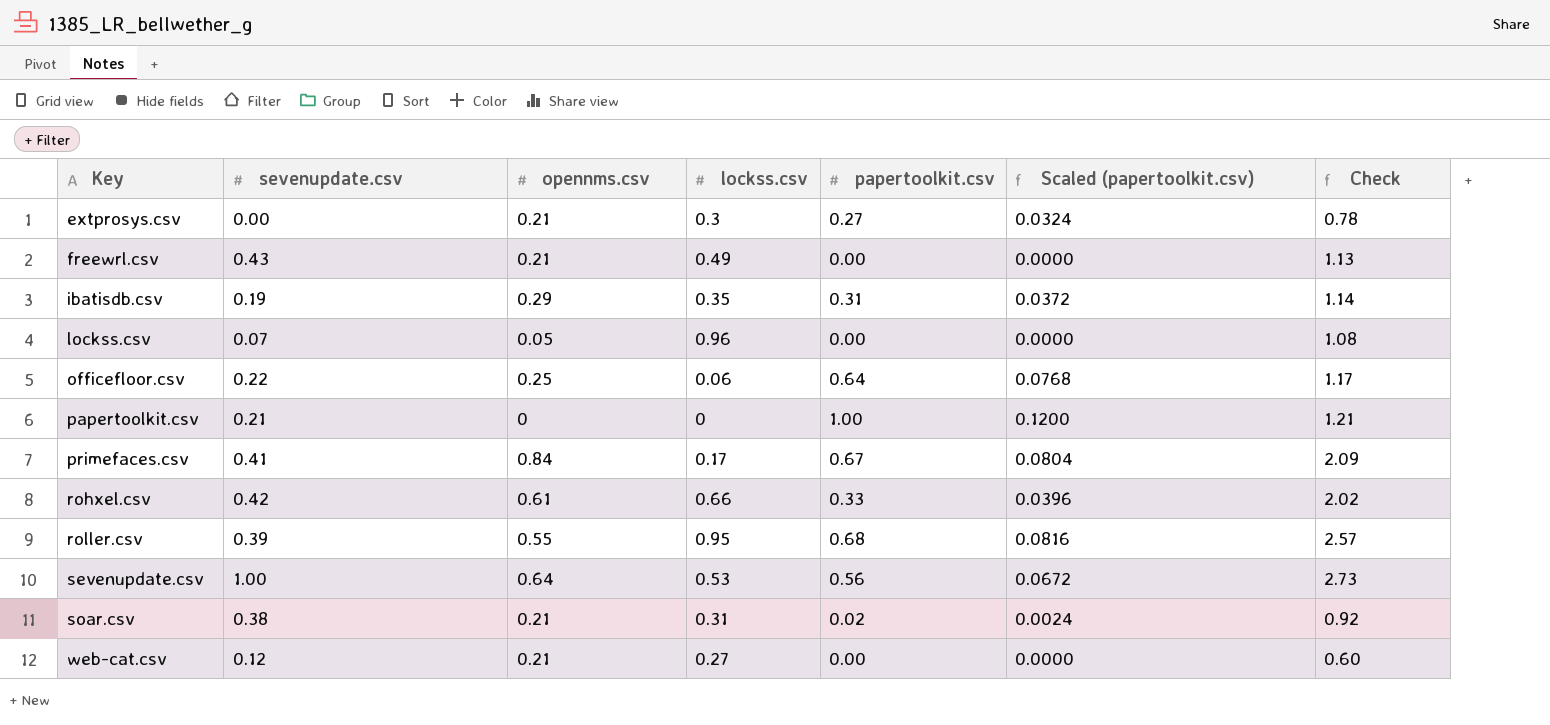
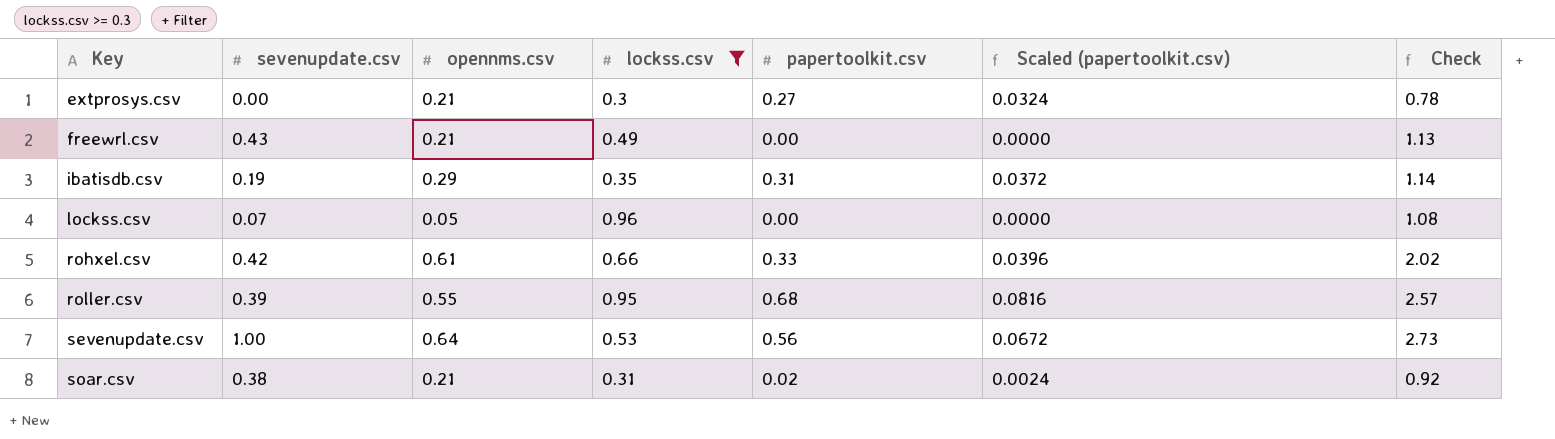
filter: none -> lockss.csv >= 0.3

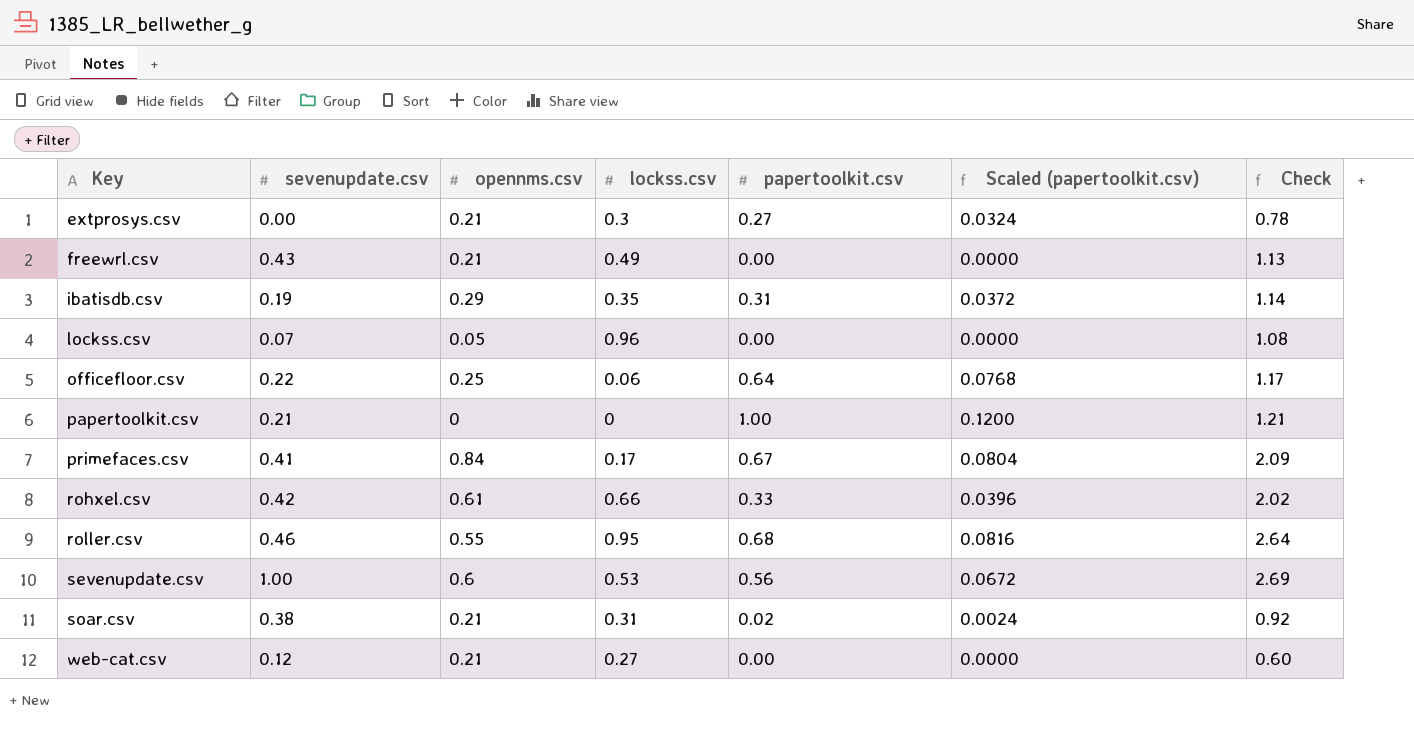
filter: lockss.csv >= 0.3 -> none
roller.csv | sevenupdate.csv: 0.39 -> 0.46
roller.csv | Check: 2.57 -> 2.64
sevenupdate.csv | opennms.csv: 0.64 -> 0.6
sevenupdate.csv | Check: 2.73 -> 2.69

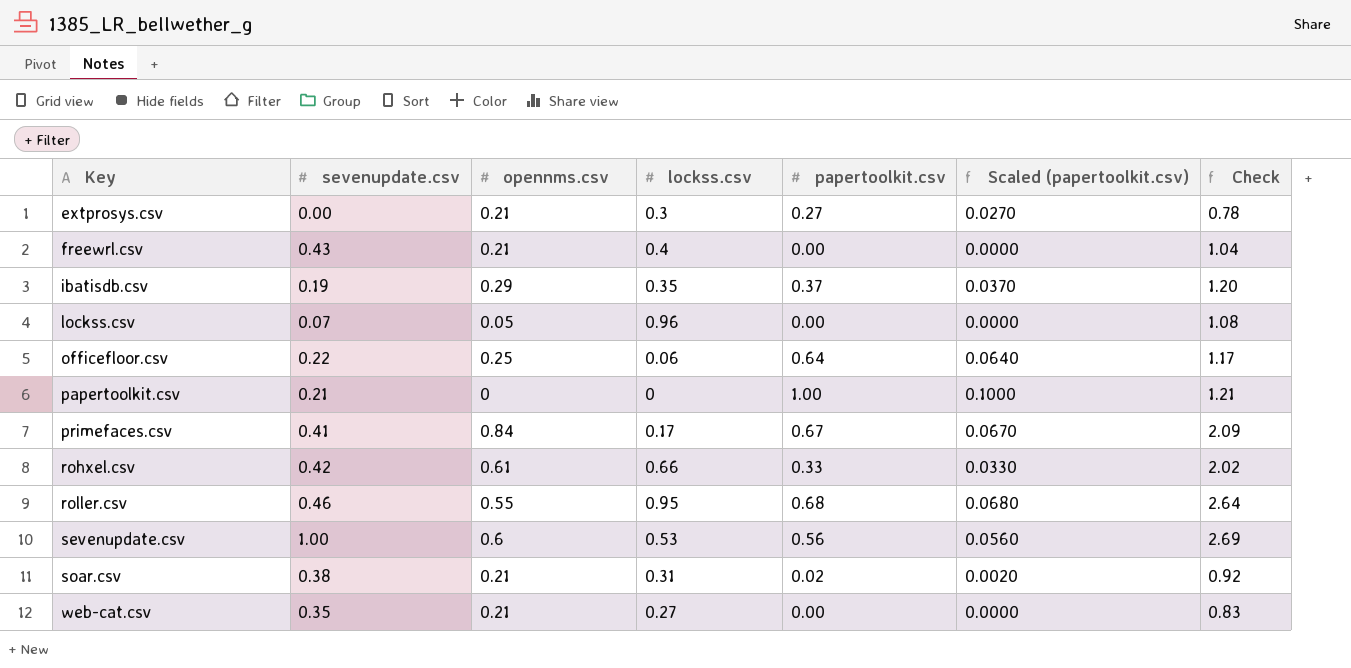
column Scaled (papertoolkit.csv) | formula: [papertoolkit.csv] * 0.12 -> [papertoolkit.csv] * 0.1
freewrl.csv | lockss.csv: 0.49 -> 0.4
freewrl.csv | Check: 1.13 -> 1.04
ibatisdb.csv | papertoolkit.csv: 0.31 -> 0.37
ibatisdb.csv | Check: 1.14 -> 1.20
web-cat.csv | sevenupdate.csv: 0.12 -> 0.35
web-cat.csv | Check: 0.60 -> 0.83

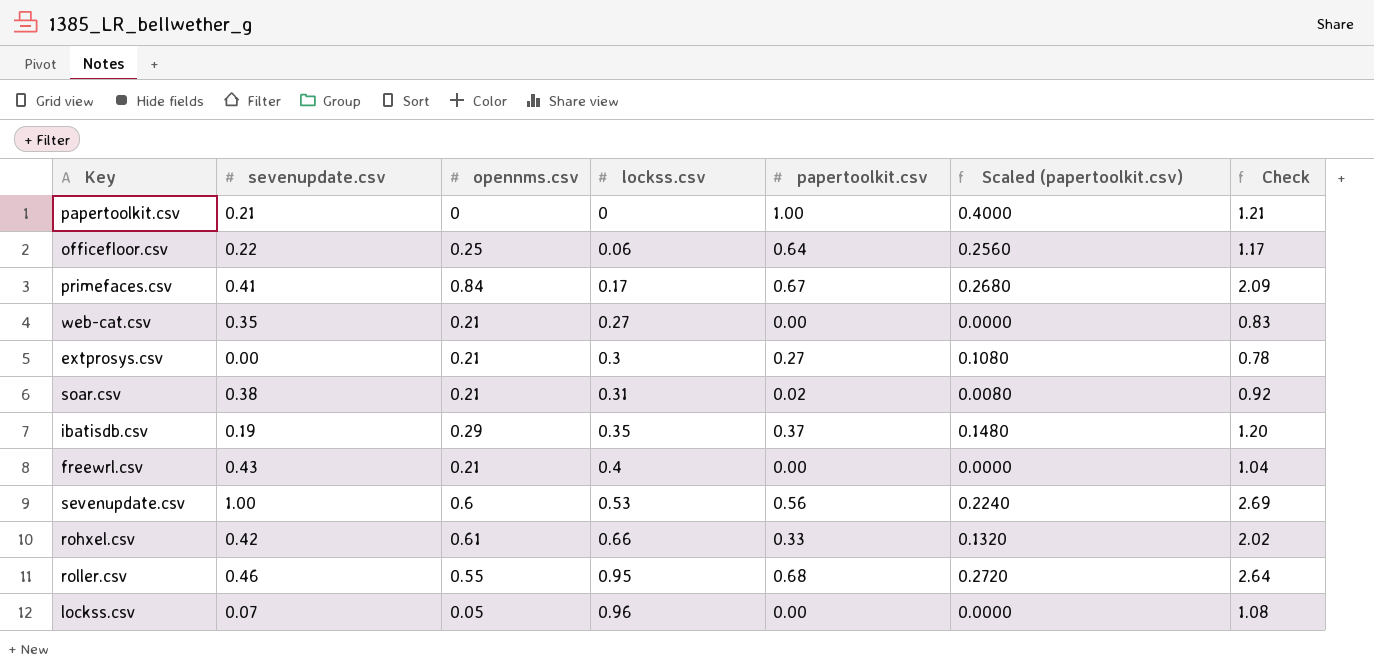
row order: Key ascending -> lockss.csv ascending
column Scaled (papertoolkit.csv) | formula: [papertoolkit.csv] * 0.1 -> [papertoolkit.csv] * 0.4

